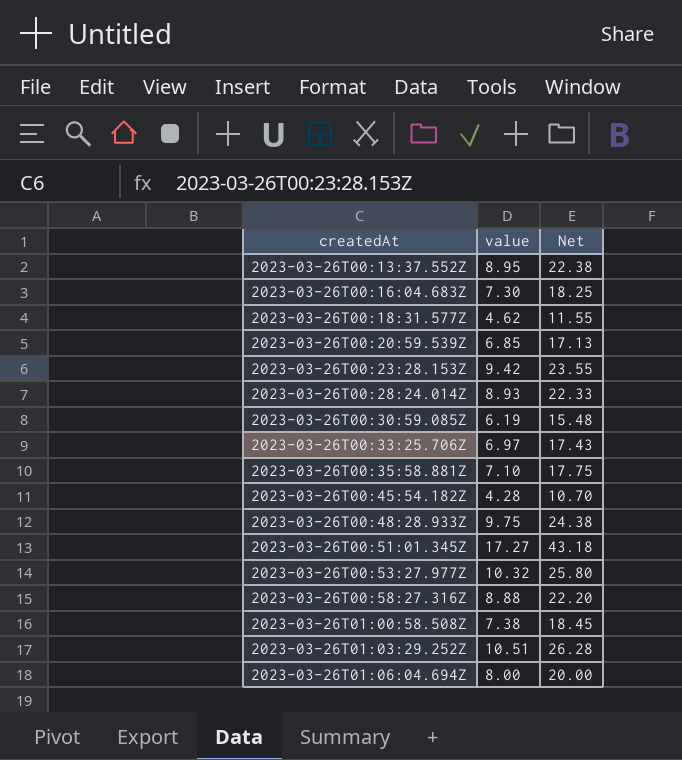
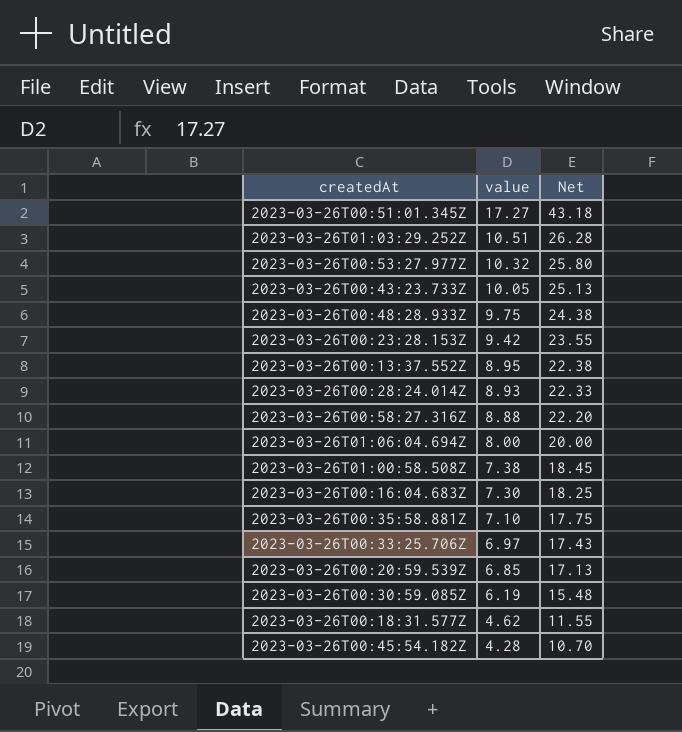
row order: createdAt ascending -> value descending
row 2023-03-26T00:43:23.733Z: none -> 10.05 | 25.13

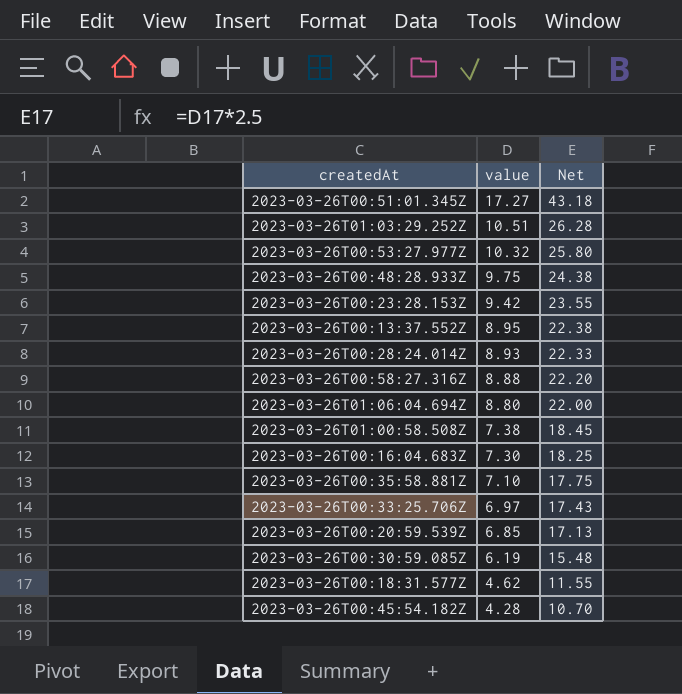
row 2023-03-26T00:43:23.733Z: 10.05 | 25.13 -> none
2023-03-26T01:06:04.694Z | value: 8.00 -> 8.80
2023-03-26T01:06:04.694Z | Net: 20.00 -> 22.00

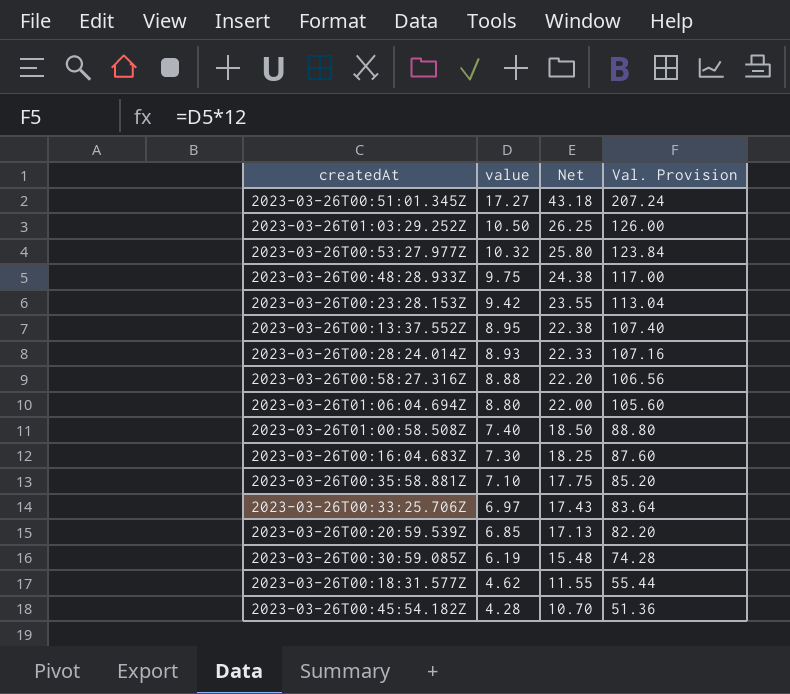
column Val. Provision | formula: none -> [value] * 12
2023-03-26T01:03:29.252Z | value: 10.51 -> 10.50
2023-03-26T01:03:29.252Z | Net: 26.28 -> 26.25
2023-03-26T01:00:58.508Z | value: 7.38 -> 7.40
2023-03-26T01:00:58.508Z | Net: 18.45 -> 18.50

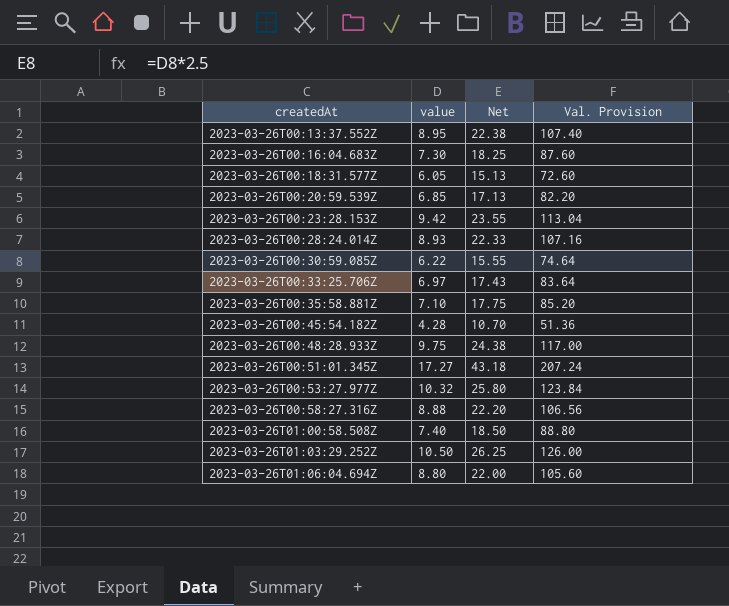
row order: value descending -> createdAt ascending
2023-03-26T00:18:31.577Z | value: 4.62 -> 6.05
2023-03-26T00:18:31.577Z | Net: 11.55 -> 15.13
2023-03-26T00:18:31.577Z | Val. Provision: 55.44 -> 72.60
2023-03-26T00:30:59.085Z | value: 6.19 -> 6.22
2023-03-26T00:30:59.085Z | Net: 15.48 -> 15.55
2023-03-26T00:30:59.085Z | Val. Provision: 74.28 -> 74.64

